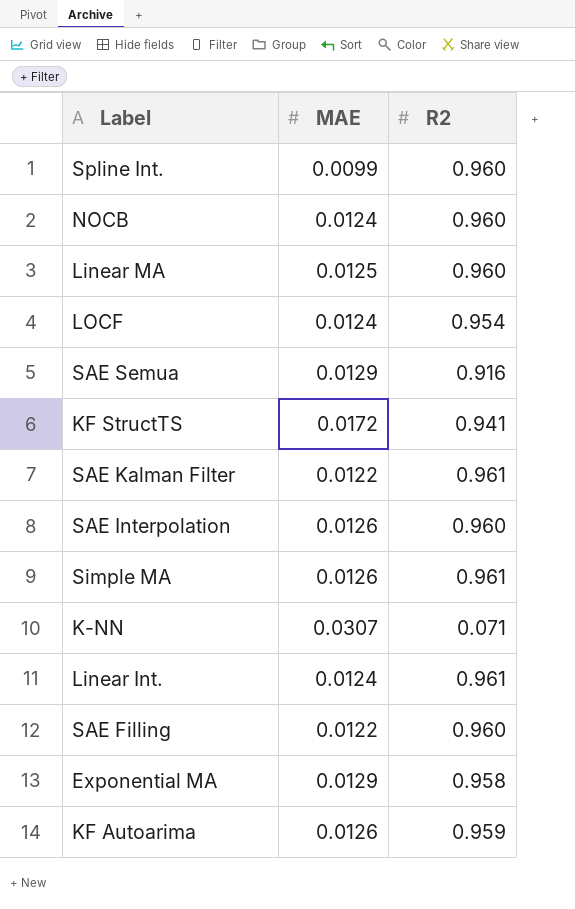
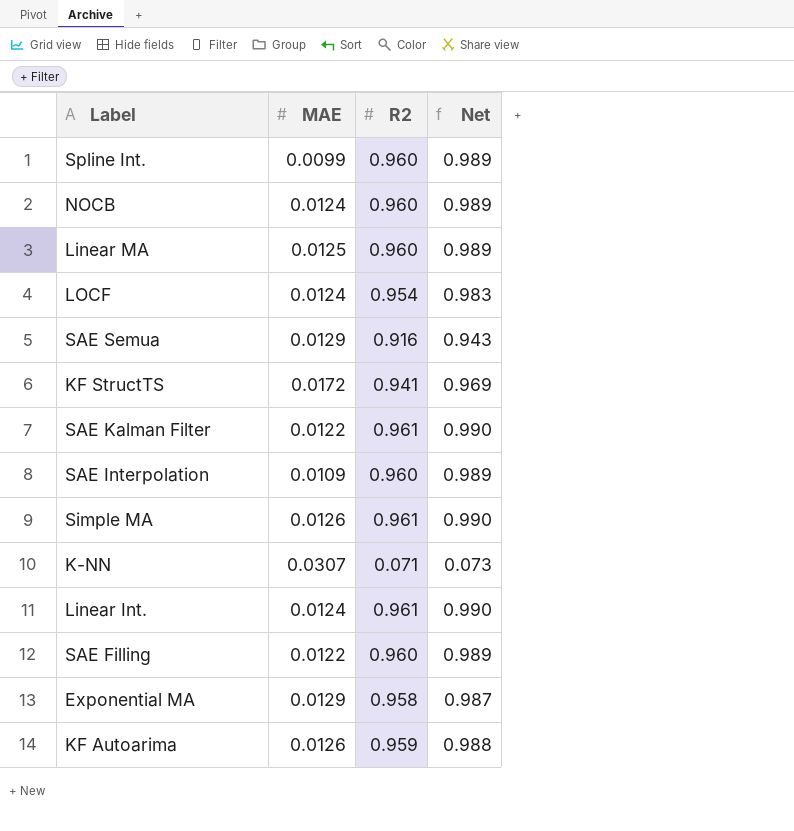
column Net | formula: none -> [R2] * 1.03
SAE Interpolation | MAE: 0.0126 -> 0.0109

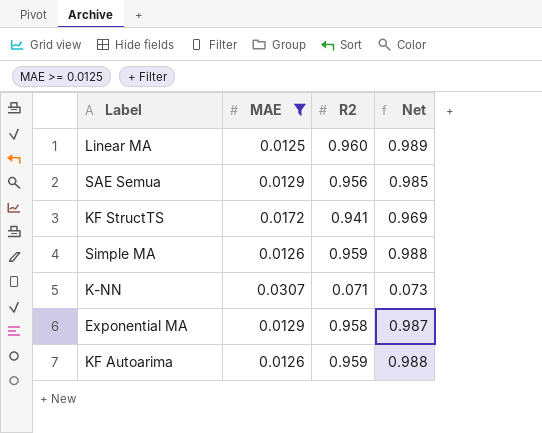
filter: none -> MAE >= 0.0125
SAE Semua | R2: 0.916 -> 0.956
SAE Semua | Net: 0.943 -> 0.985
Simple MA | R2: 0.961 -> 0.959
Simple MA | Net: 0.990 -> 0.988

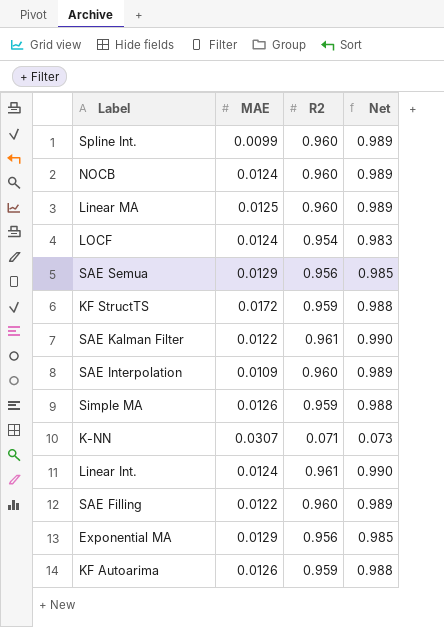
filter: MAE >= 0.0125 -> none
KF StructTS | R2: 0.941 -> 0.959
KF StructTS | Net: 0.969 -> 0.988
Exponential MA | R2: 0.958 -> 0.956
Exponential MA | Net: 0.987 -> 0.985

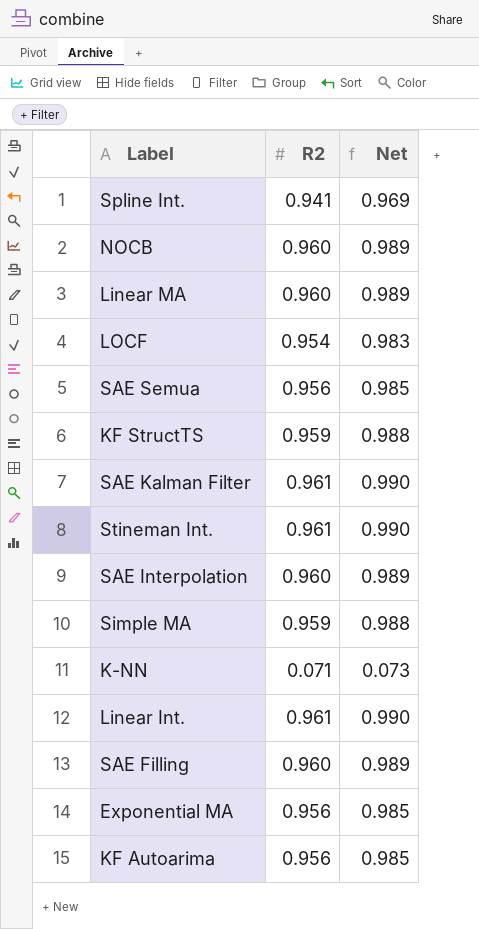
column MAE | position: 2 -> none
Spline Int. | R2: 0.960 -> 0.941
Spline Int. | Net: 0.989 -> 0.969
row Stineman Int.: none -> 0.961 | 0.990
KF Autoarima | R2: 0.959 -> 0.956
KF Autoarima | Net: 0.988 -> 0.985

